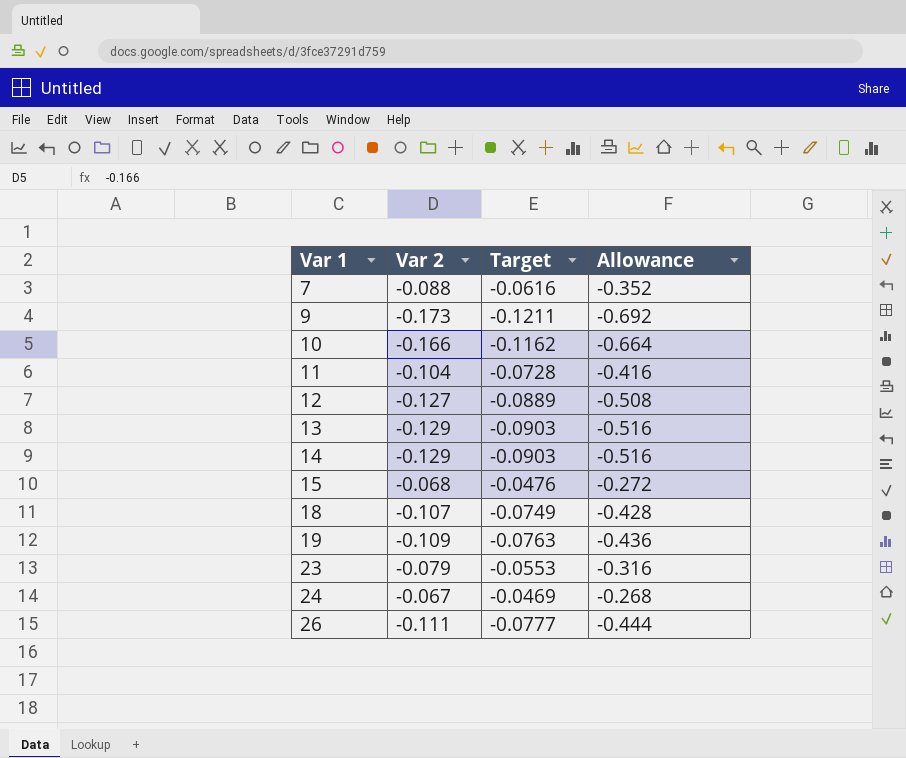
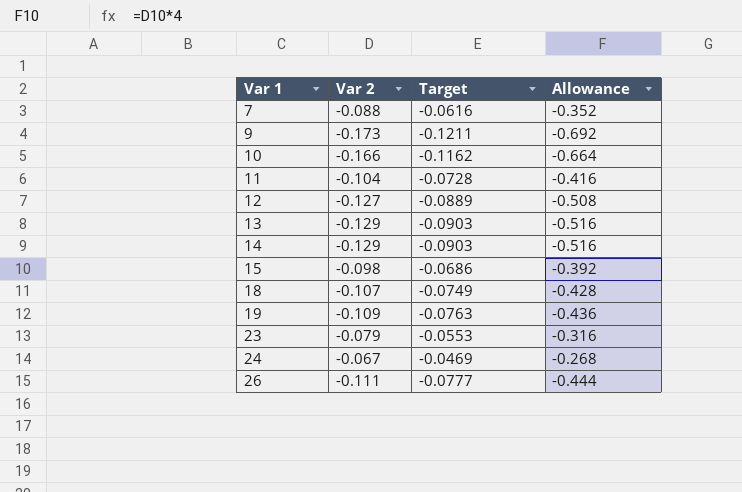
15 | Var 2: -0.068 -> -0.098
15 | Target: -0.0476 -> -0.0686
15 | Allowance: -0.272 -> -0.392

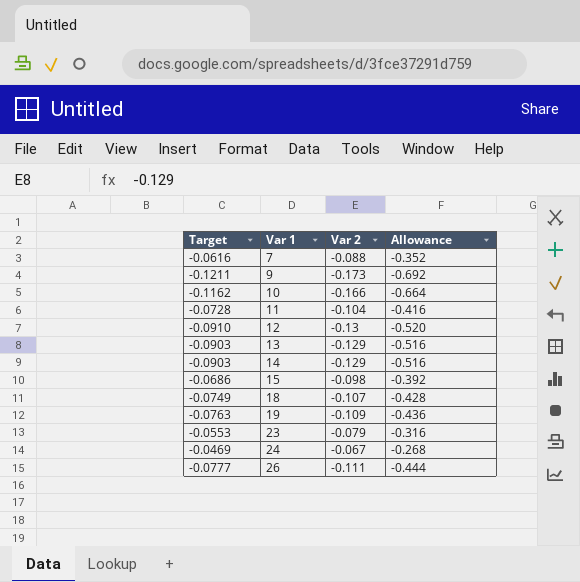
column Target | position: 3 -> 1
12 | Target: -0.0889 -> -0.0910
12 | Var 2: -0.127 -> -0.13
12 | Allowance: -0.508 -> -0.520

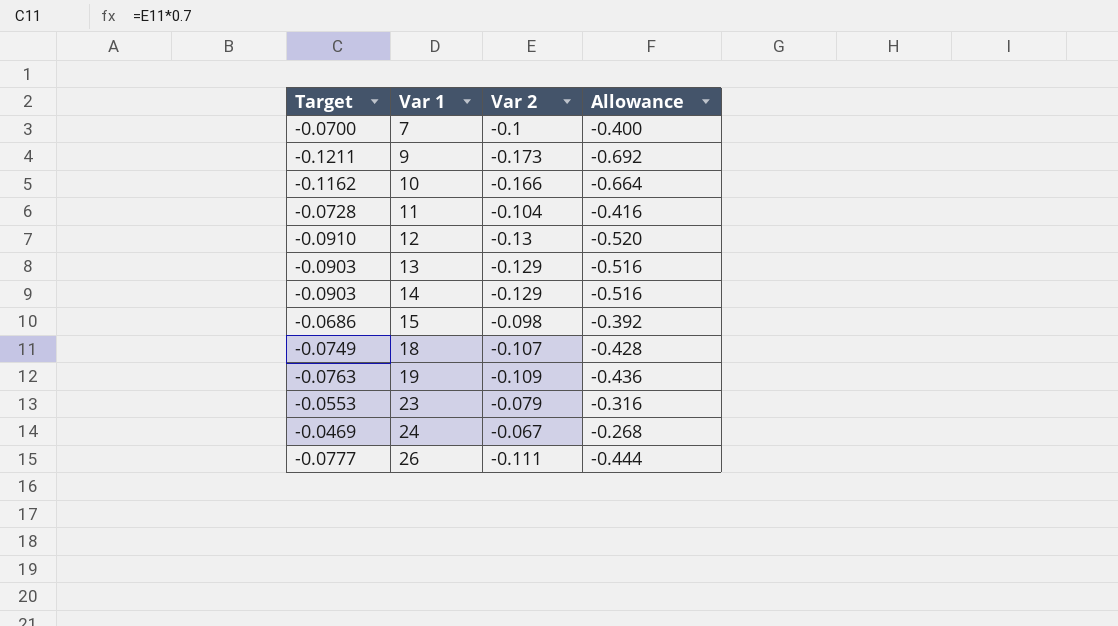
7 | Target: -0.0616 -> -0.0700
7 | Var 2: -0.088 -> -0.1
7 | Allowance: -0.352 -> -0.400

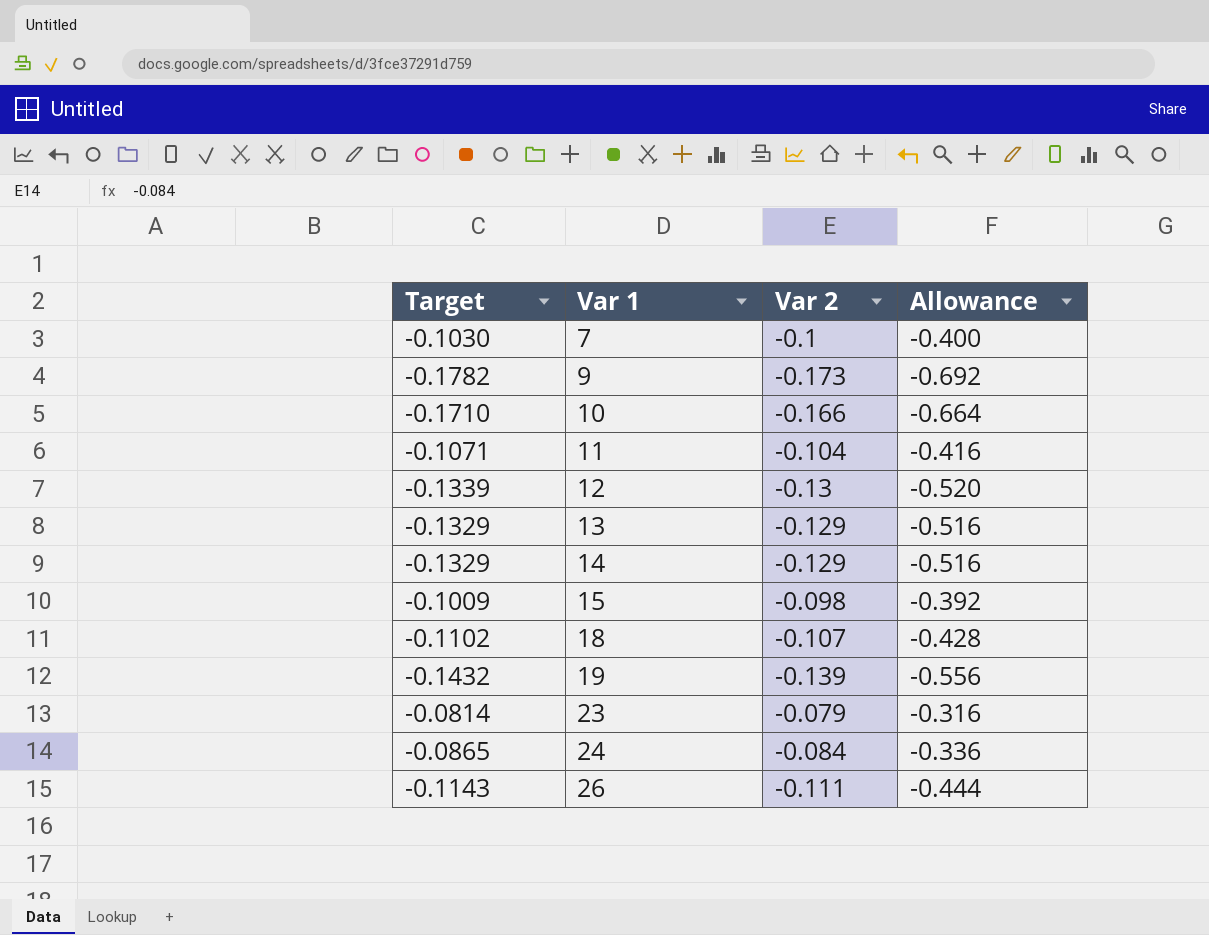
column Target | formula: [Var 2] * 0.7 -> [Var 2] * 1.03
19 | Var 2: -0.109 -> -0.139
19 | Allowance: -0.436 -> -0.556
24 | Var 2: -0.067 -> -0.084
24 | Allowance: -0.268 -> -0.336

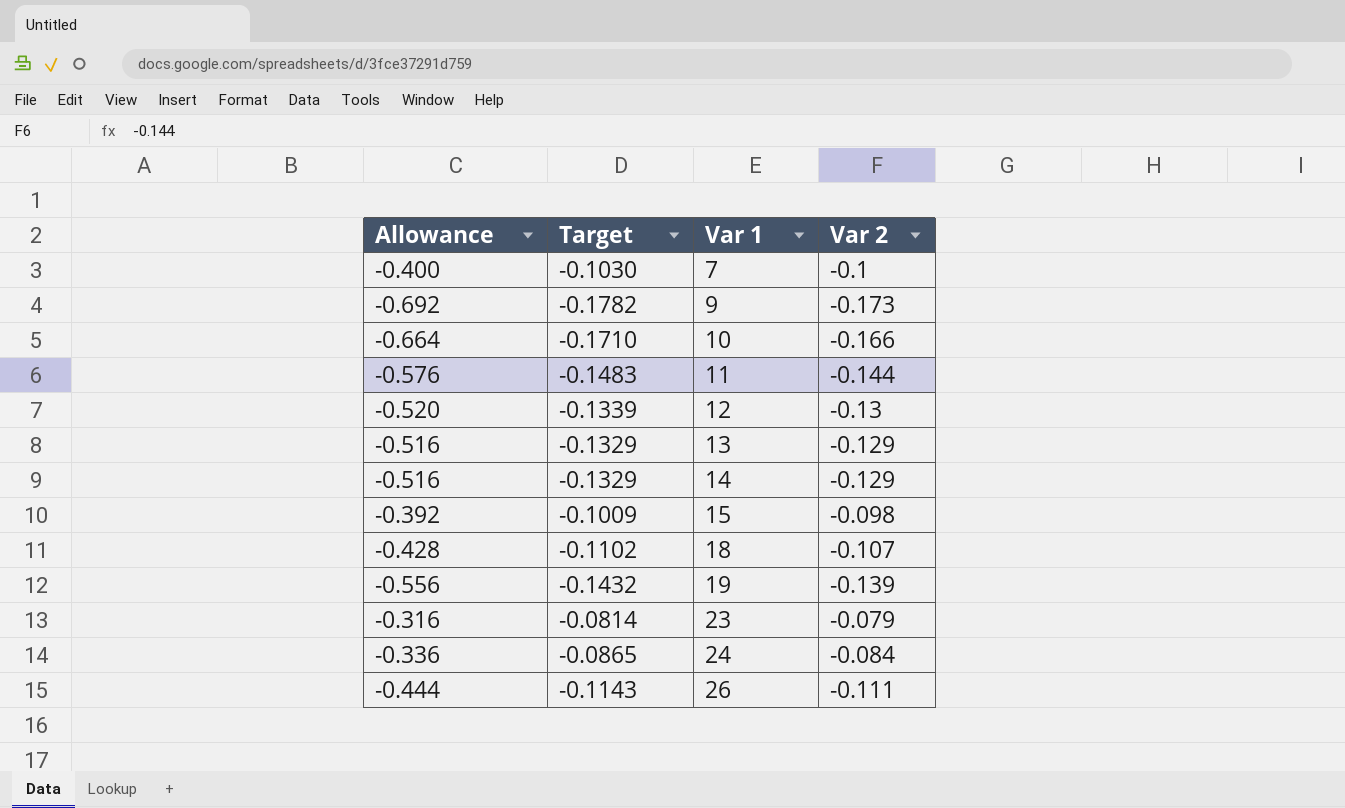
column Allowance | position: 4 -> 1
11 | Allowance: -0.416 -> -0.576
11 | Target: -0.1071 -> -0.1483
11 | Var 2: -0.104 -> -0.144

